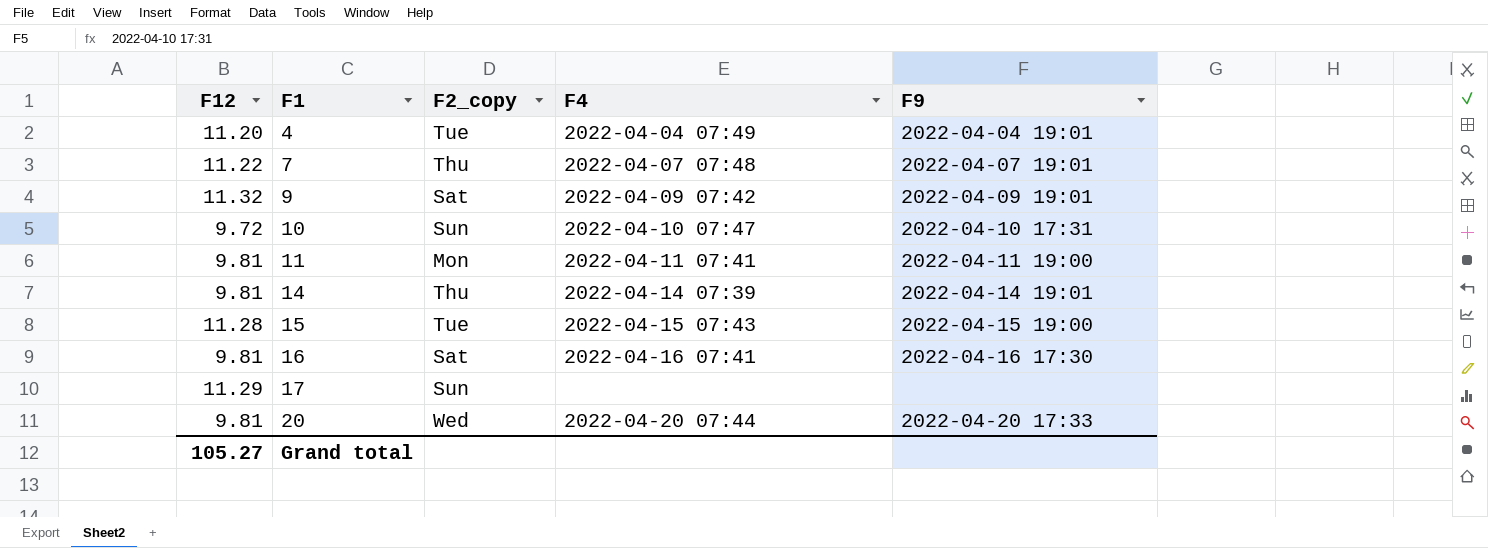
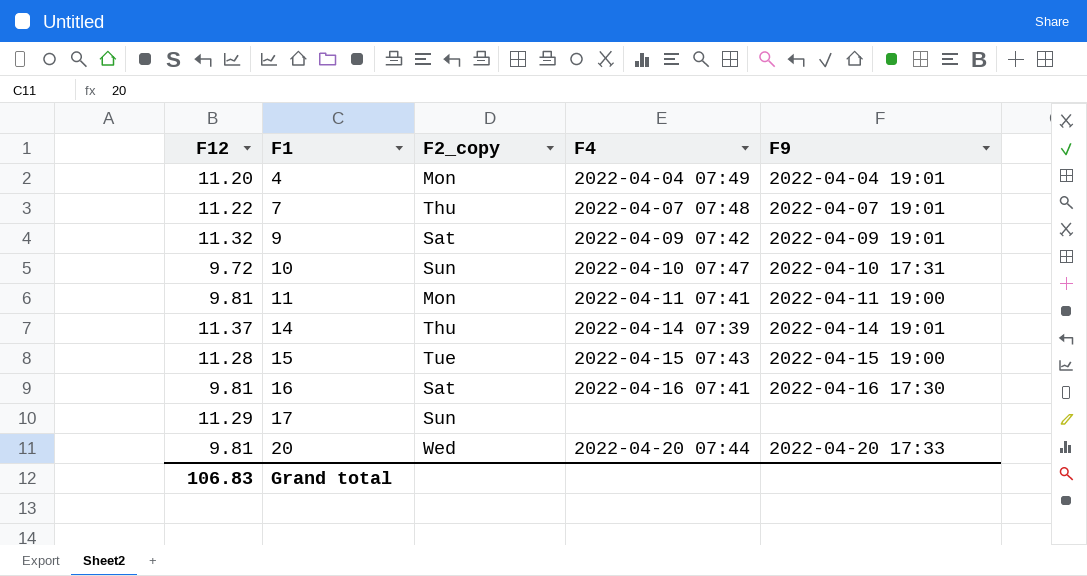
4 | F2_copy: Tue -> Mon
14 | F12: 9.81 -> 11.37
Grand total | F12: 105.27 -> 106.83

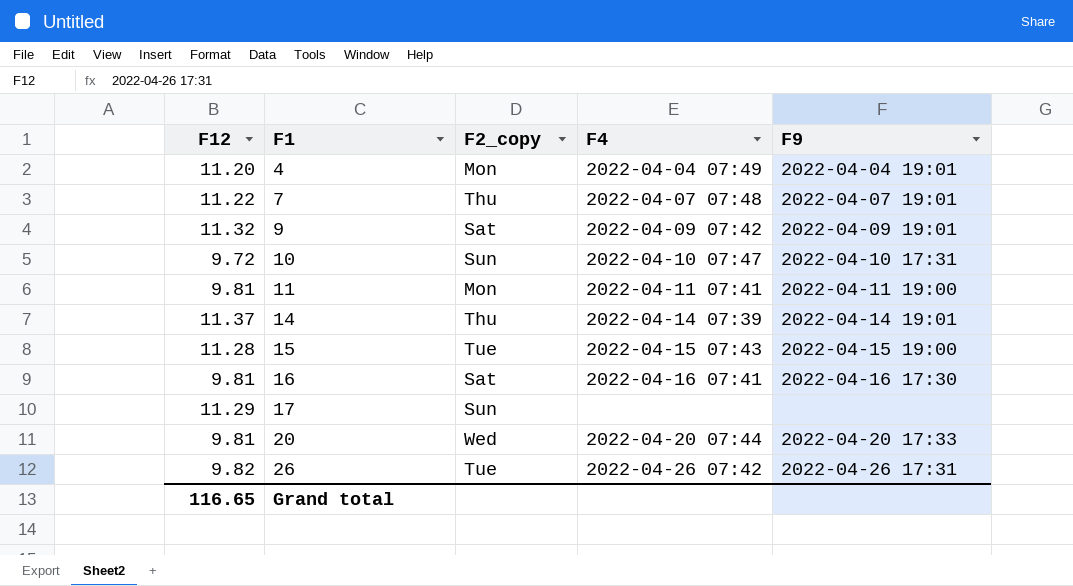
row 26: none -> 9.82 | Tue | 2022-04-26 07:42 | 2022-04-26 17:31
Grand total | F12: 106.83 -> 116.65

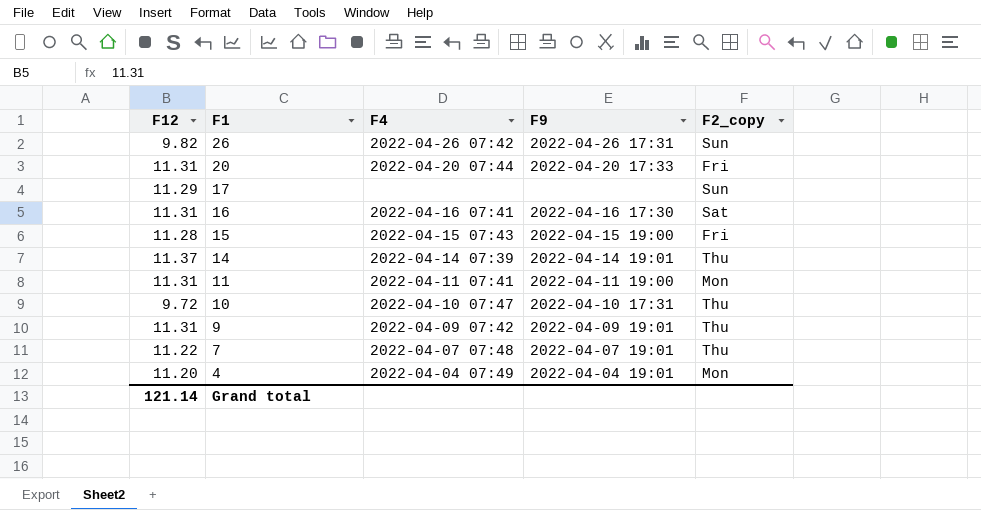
row order: F1 ascending -> F1 descending
column F2_copy | position: 3 -> 5
26 | F2_copy: Tue -> Sun
20 | F12: 9.81 -> 11.31
20 | F2_copy: Wed -> Fri
16 | F12: 9.81 -> 11.31
15 | F2_copy: Tue -> Fri
11 | F12: 9.81 -> 11.31
10 | F2_copy: Sun -> Thu
9 | F12: 11.32 -> 11.31
9 | F2_copy: Sat -> Thu
Grand total | F12: 116.65 -> 121.14

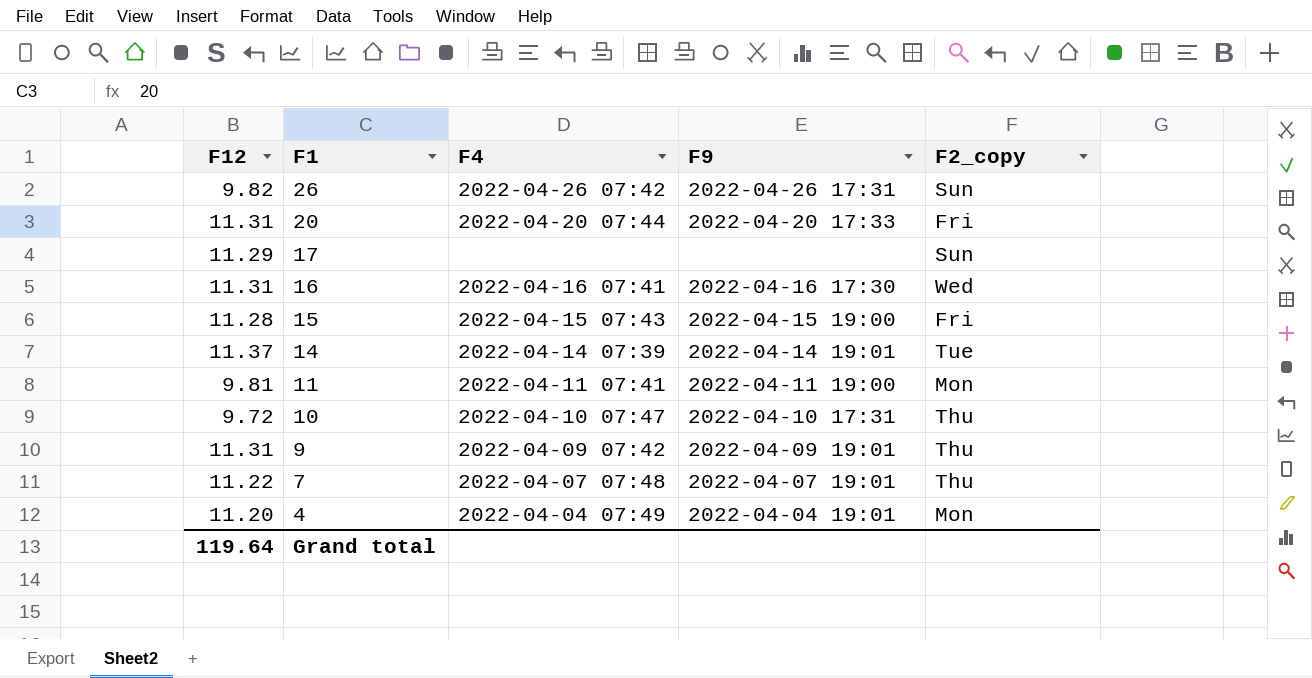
16 | F2_copy: Sat -> Wed
14 | F2_copy: Thu -> Tue
11 | F12: 11.31 -> 9.81
Grand total | F12: 121.14 -> 119.64

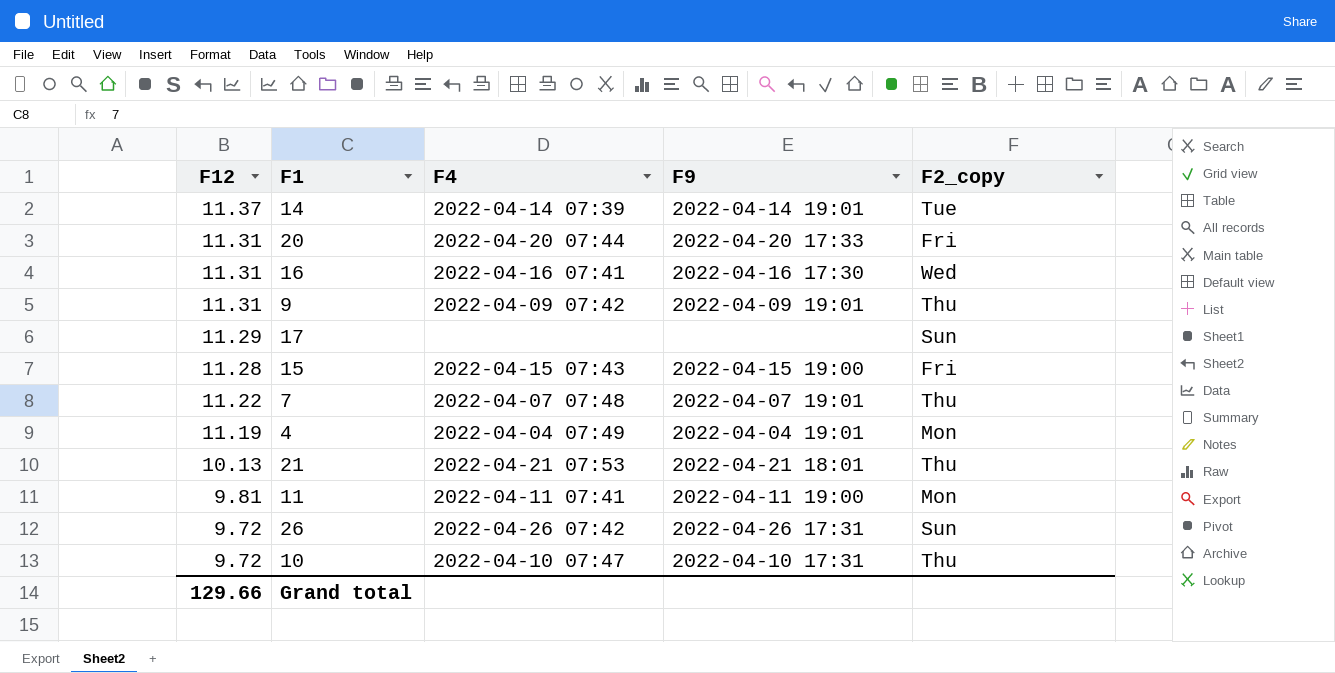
row order: F1 descending -> F12 descending
4 | F12: 11.20 -> 11.19
row 21: none -> 10.13 | 2022-04-21 07:53 | 2022-04-21 18:01 | Thu
26 | F12: 9.82 -> 9.72
Grand total | F12: 119.64 -> 129.66

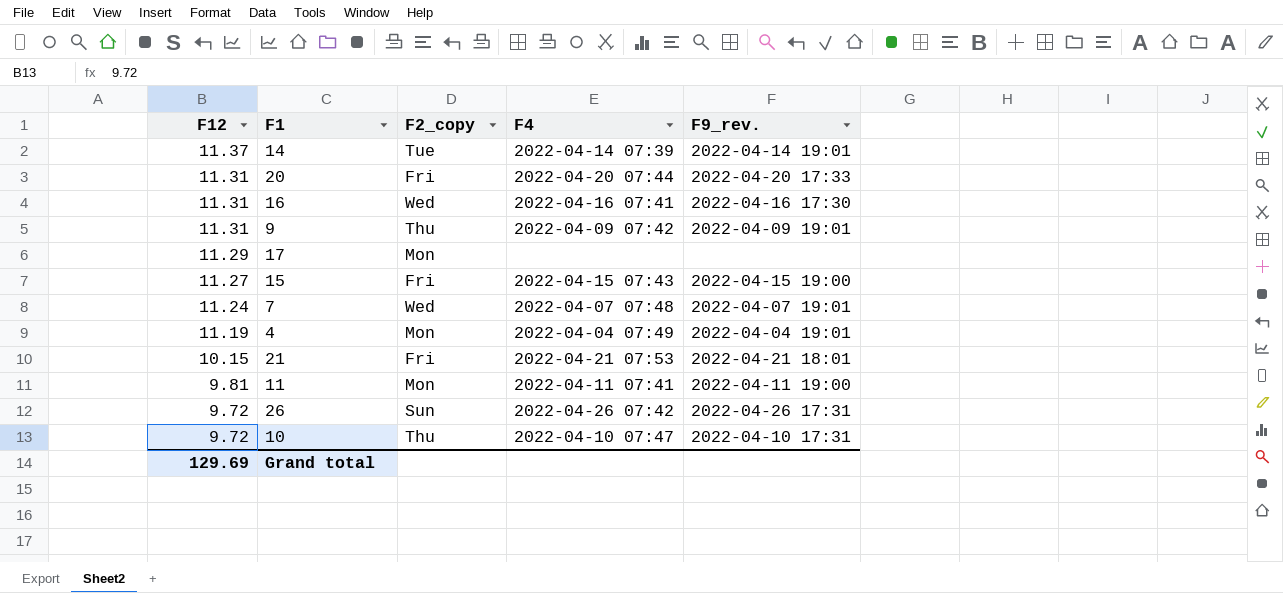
column F2_copy | position: 5 -> 3
column name: F9 -> F9_rev.
17 | F2_copy: Sun -> Mon
15 | F12: 11.28 -> 11.27
7 | F12: 11.22 -> 11.24
7 | F2_copy: Thu -> Wed
21 | F12: 10.13 -> 10.15
21 | F2_copy: Thu -> Fri
Grand total | F12: 129.66 -> 129.69

